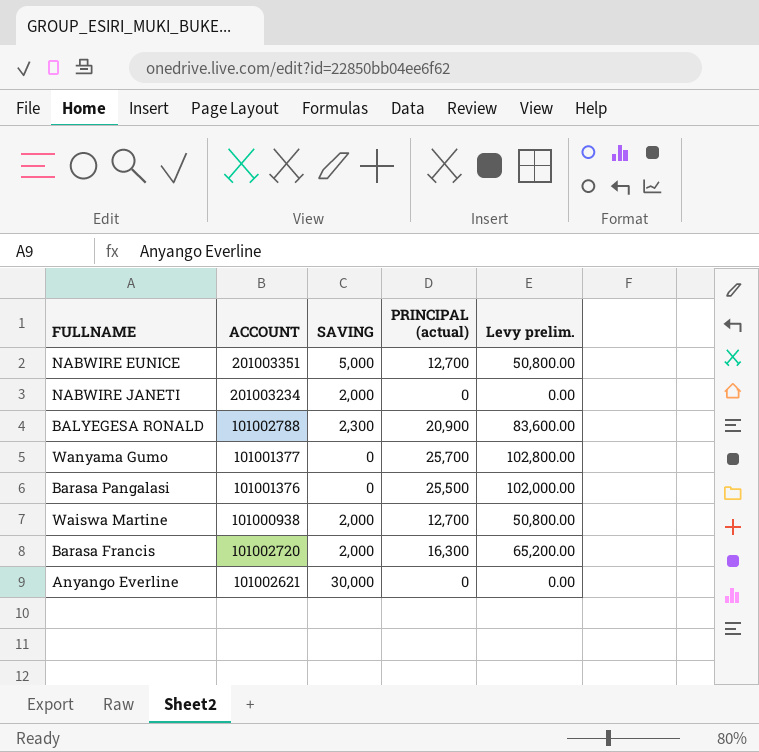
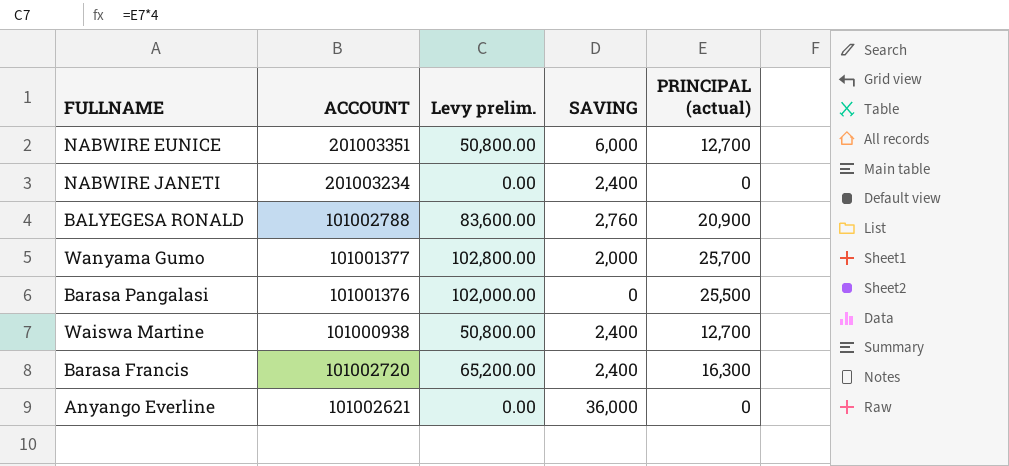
column Levy prelim. | position: 5 -> 3
NABWIRE EUNICE | SAVING: 5,000 -> 6,000
NABWIRE JANETI | SAVING: 2,000 -> 2,400
BALYEGESA RONALD | SAVING: 2,300 -> 2,760
Wanyama Gumo | SAVING: 0 -> 2,000
Waiswa Martine | SAVING: 2,000 -> 2,400
Barasa Francis | SAVING: 2,000 -> 2,400
Anyango Everline | SAVING: 30,000 -> 36,000

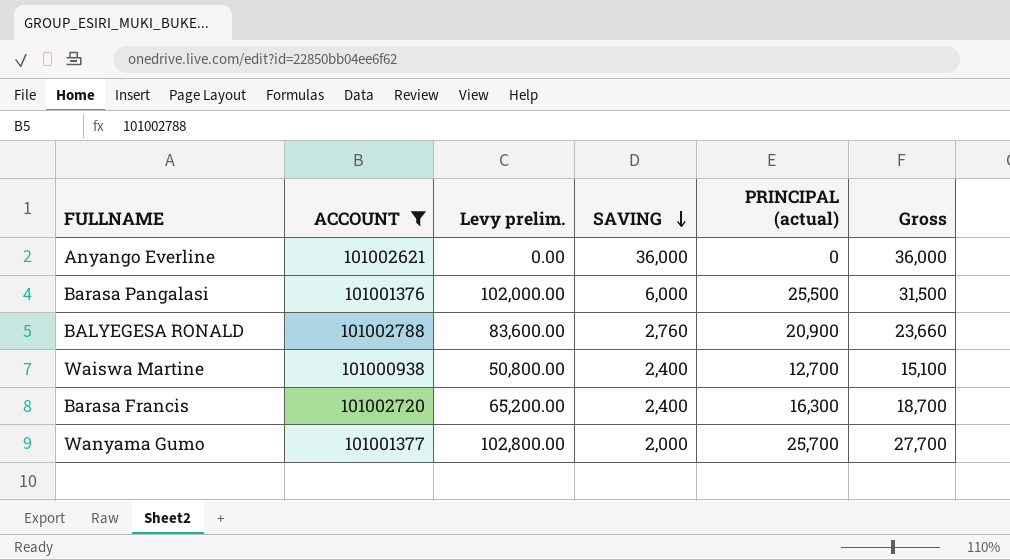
filter: none -> ACCOUNT <= 101002788
row order: none -> SAVING descending
column Gross | formula: none -> [SAVING] + [PRINCIPAL (actual)]
Barasa Pangalasi | SAVING: 0 -> 6,000

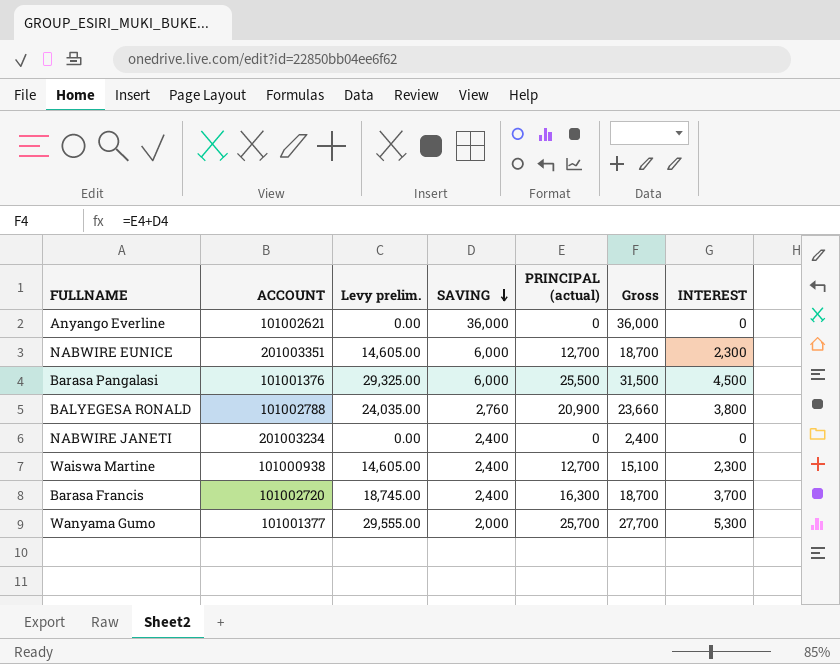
filter: ACCOUNT <= 101002788 -> none
column Levy prelim. | formula: [PRINCIPAL (actual)] * 4 -> [PRINCIPAL (actual)] * 1.15
column INTEREST | position: none -> 7

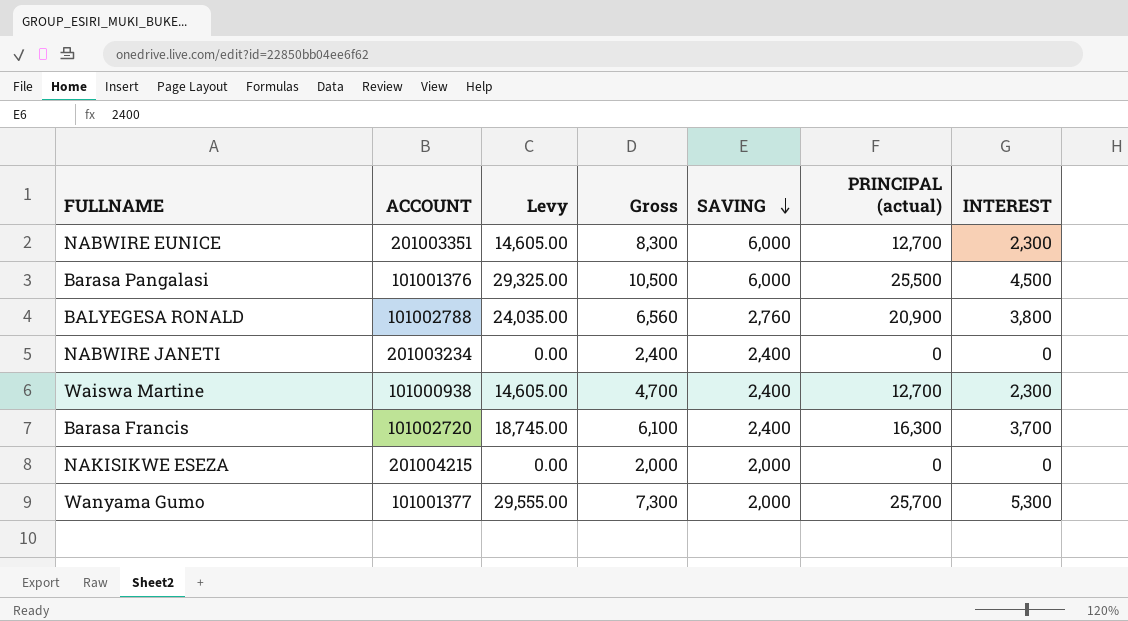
column name: Levy prelim. -> Levy
column Gross | formula: [SAVING] + [PRINCIPAL (actual)] -> [SAVING] + [INTEREST]
column Gross | position: 6 -> 4
row Anyango Everline: 101002621 | 0.00 | 36,000 | 0 | 36,000 | 0 -> none
row NAKISIKWE ESEZA: none -> 201004215 | 0.00 | 2,000 | 2,000 | 0 | 0

